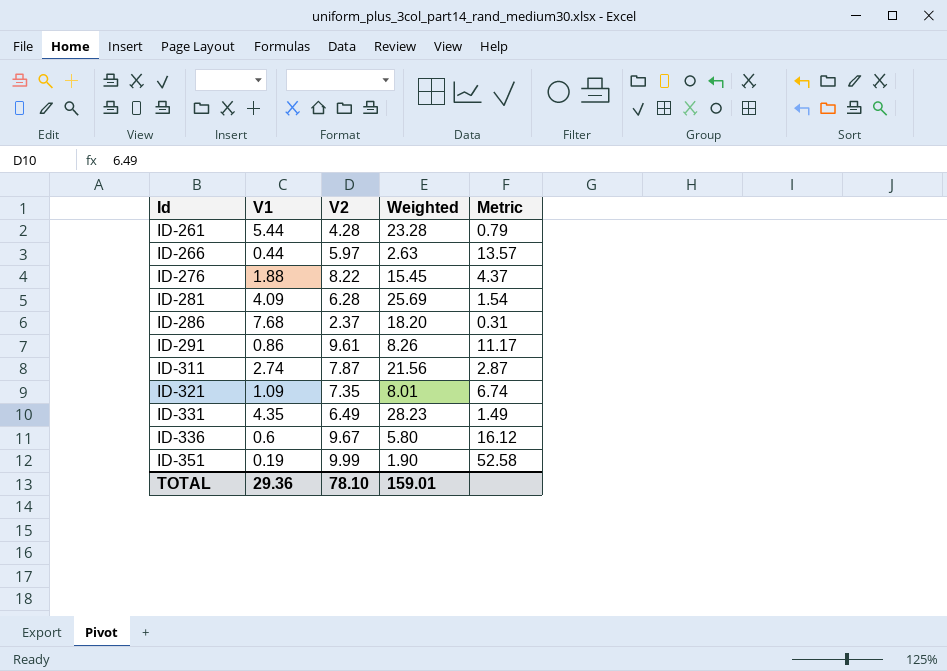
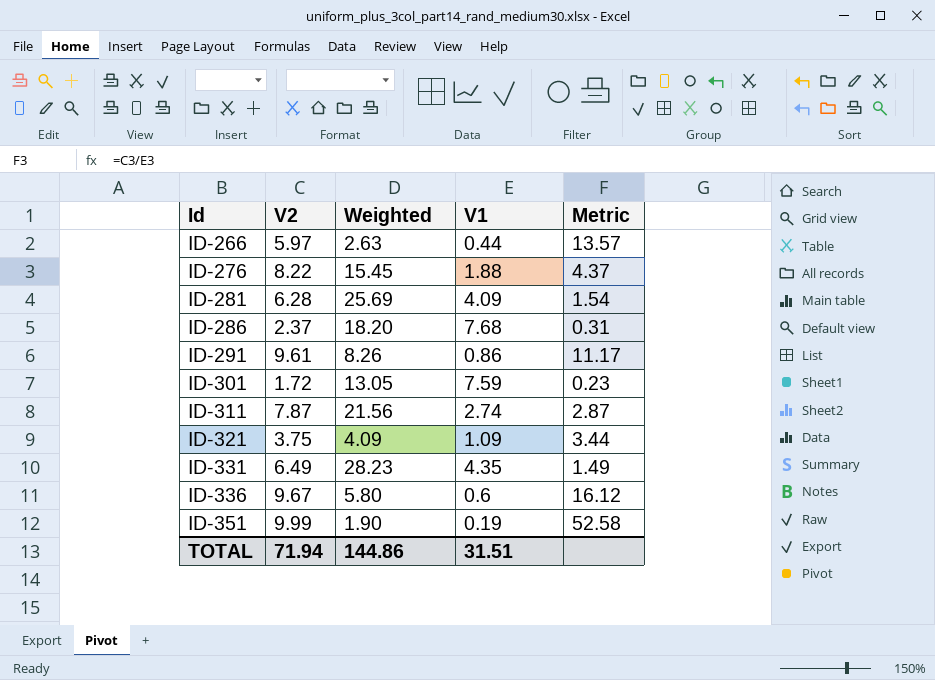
column V1 | position: 2 -> 4
row ID-261: 5.44 | 4.28 | 23.28 | 0.79 -> none
row ID-301: none -> 1.72 | 13.05 | 7.59 | 0.23
ID-321 | V2: 7.35 -> 3.75
ID-321 | Weighted: 8.01 -> 4.09
ID-321 | Metric: 6.74 -> 3.44
TOTAL | V2: 78.10 -> 71.94
TOTAL | Weighted: 159.01 -> 144.86
TOTAL | V1: 29.36 -> 31.51

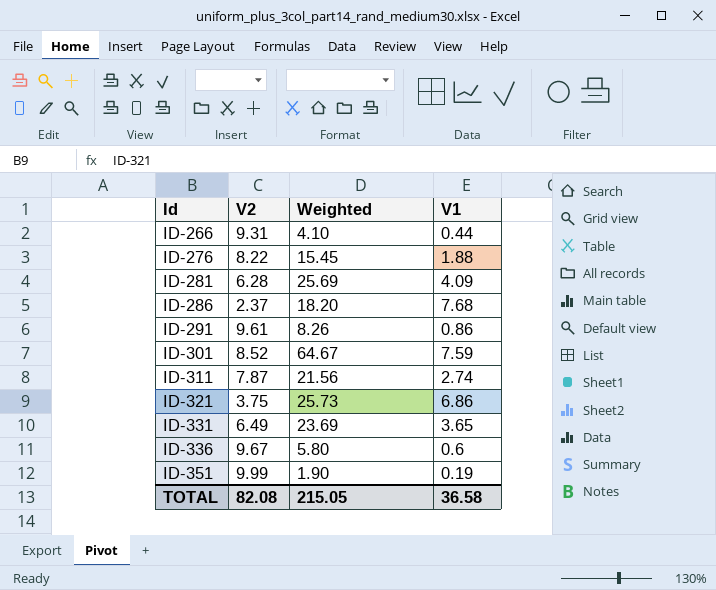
column Metric | formula: [V2] / [V1] -> none
ID-266 | V2: 5.97 -> 9.31
ID-266 | Weighted: 2.63 -> 4.10
ID-301 | V2: 1.72 -> 8.52
ID-301 | Weighted: 13.05 -> 64.67
ID-321 | Weighted: 4.09 -> 25.73
ID-321 | V1: 1.09 -> 6.86
ID-331 | Weighted: 28.23 -> 23.69
ID-331 | V1: 4.35 -> 3.65
TOTAL | V2: 71.94 -> 82.08
TOTAL | Weighted: 144.86 -> 215.05
TOTAL | V1: 31.51 -> 36.58

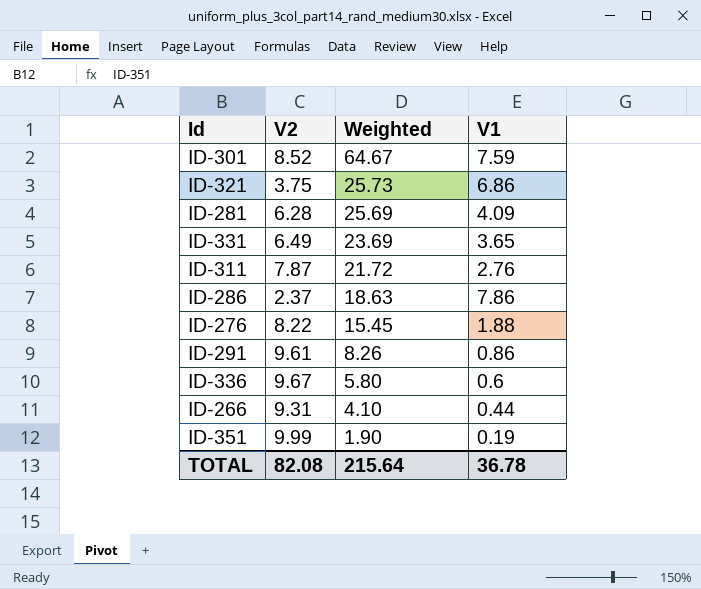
row order: Id ascending -> Weighted descending
ID-311 | Weighted: 21.56 -> 21.72
ID-311 | V1: 2.74 -> 2.76
ID-286 | Weighted: 18.20 -> 18.63
ID-286 | V1: 7.68 -> 7.86
TOTAL | Weighted: 215.05 -> 215.64
TOTAL | V1: 36.58 -> 36.78

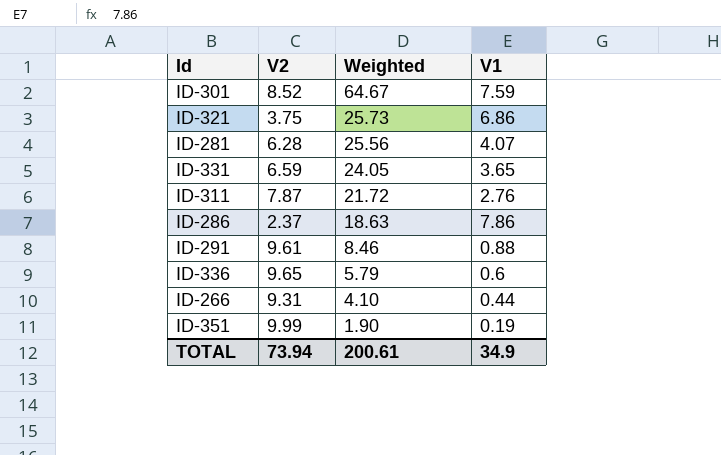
row ID-276: 8.22 | 15.45 | 1.88 -> none
ID-281 | Weighted: 25.69 -> 25.56
ID-281 | V1: 4.09 -> 4.07
ID-331 | V2: 6.49 -> 6.59
ID-331 | Weighted: 23.69 -> 24.05
ID-291 | Weighted: 8.26 -> 8.46
ID-291 | V1: 0.86 -> 0.88
ID-336 | V2: 9.67 -> 9.65
ID-336 | Weighted: 5.80 -> 5.79
TOTAL | V2: 82.08 -> 73.94
TOTAL | Weighted: 215.64 -> 200.61
TOTAL | V1: 36.78 -> 34.9

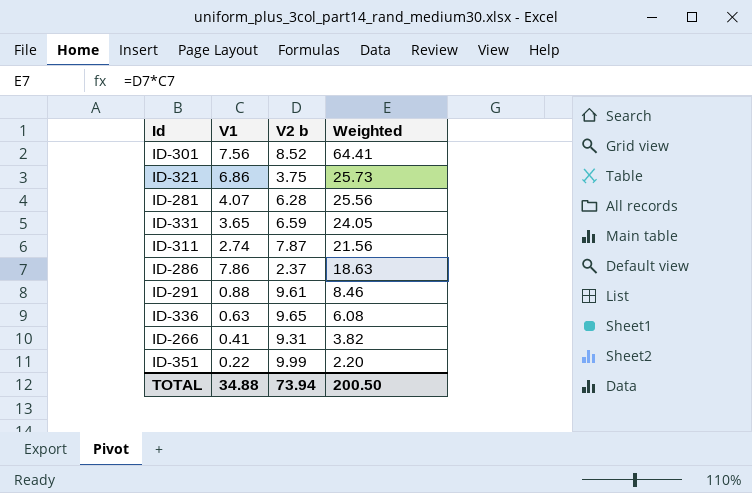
column V1 | position: 4 -> 2
column name: V2 -> V2 b
ID-301 | V1: 7.59 -> 7.56
ID-301 | Weighted: 64.67 -> 64.41
ID-311 | V1: 2.76 -> 2.74
ID-311 | Weighted: 21.72 -> 21.56
ID-336 | V1: 0.6 -> 0.63
ID-336 | Weighted: 5.79 -> 6.08
ID-266 | V1: 0.44 -> 0.41
ID-266 | Weighted: 4.10 -> 3.82
ID-351 | V1: 0.19 -> 0.22
ID-351 | Weighted: 1.90 -> 2.20
TOTAL | V1: 34.9 -> 34.88
TOTAL | Weighted: 200.61 -> 200.50

